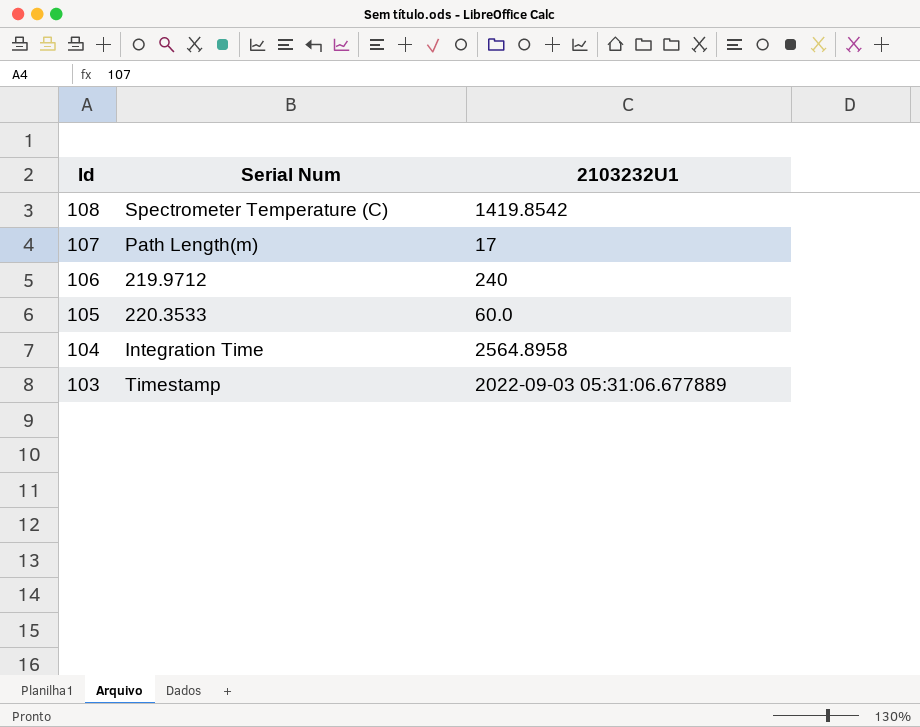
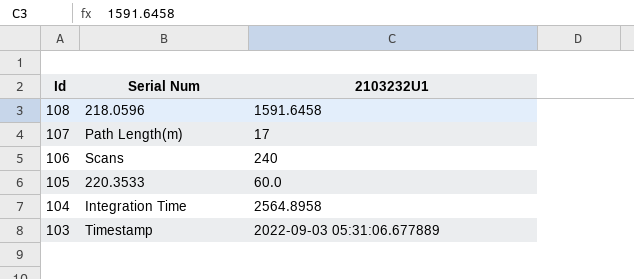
108 | Serial Num: Spectrometer Temperature (C) -> 218.0596
108 | 2103232U1: 1419.8542 -> 1591.6458
106 | Serial Num: 219.9712 -> Scans

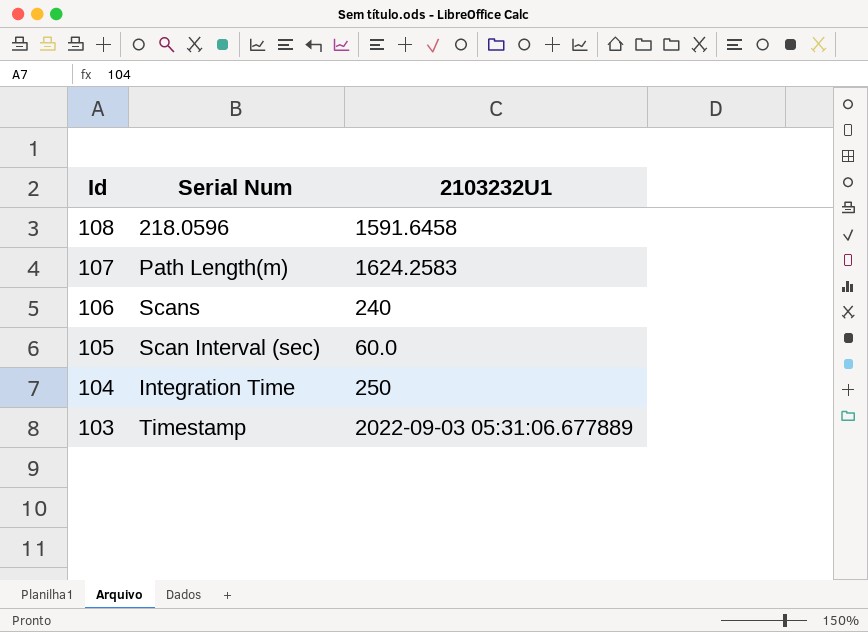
107 | 2103232U1: 17 -> 1624.2583
105 | Serial Num: 220.3533 -> Scan Interval (sec)
104 | 2103232U1: 2564.8958 -> 250

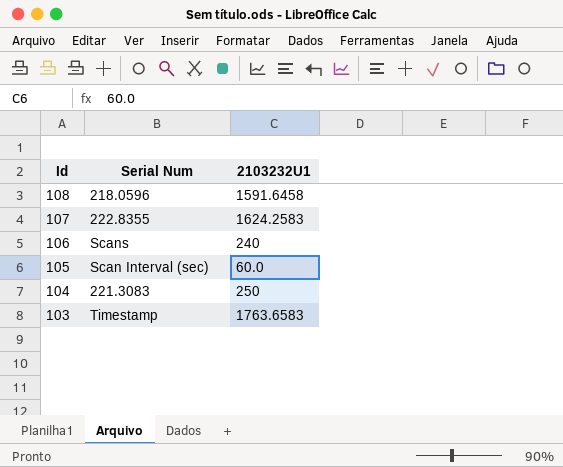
107 | Serial Num: Path Length(m) -> 222.8355
104 | Serial Num: Integration Time -> 221.3083
103 | 2103232U1: 2022-09-03 05:31:06.677889 -> 1763.6583

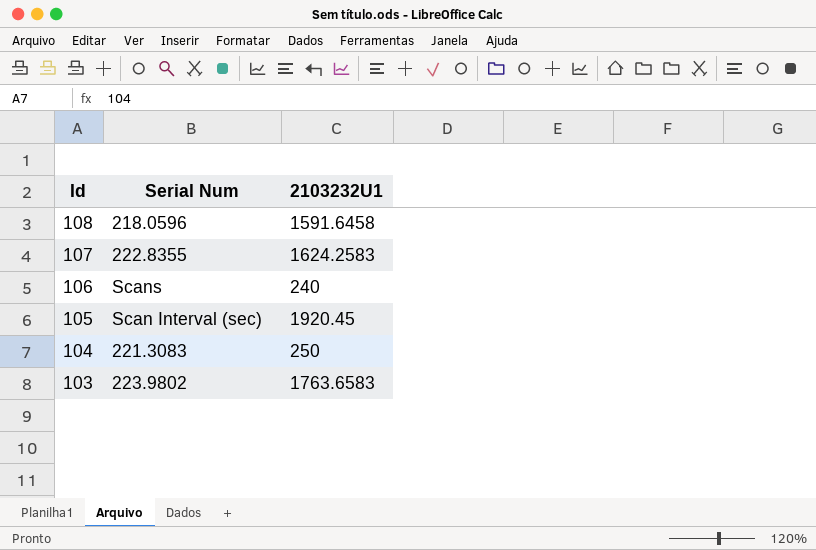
105 | 2103232U1: 60.0 -> 1920.45
103 | Serial Num: Timestamp -> 223.9802

